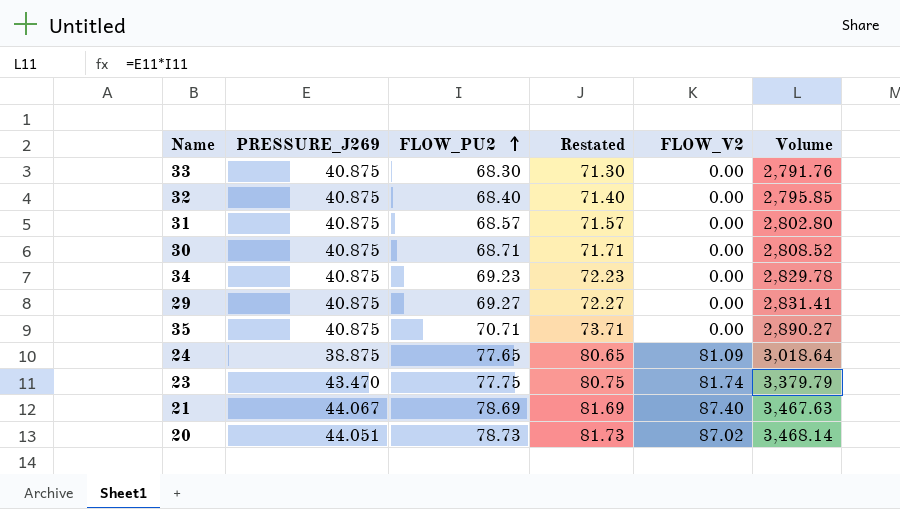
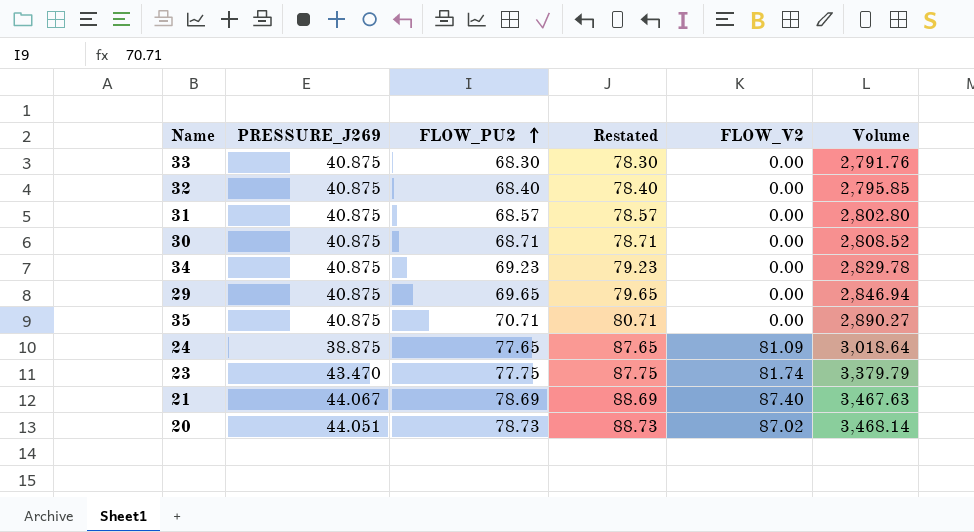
column Restated | formula: [FLOW_PU2] + 3 -> [FLOW_PU2] + 10
29 | FLOW_PU2: 69.27 -> 69.65
29 | Volume: 2,831.41 -> 2,846.94

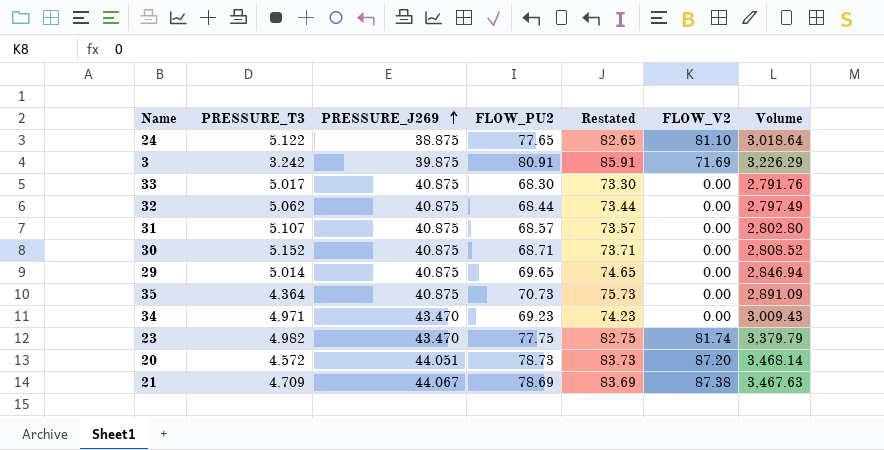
row order: FLOW_PU2 ascending -> PRESSURE_J269 ascending
column PRESSURE_T3 | position: none -> 2
column Restated | formula: [FLOW_PU2] + 10 -> [FLOW_PU2] + 5
24 | FLOW_V2: 81.09 -> 81.10
row 3: none -> 3.242 | 39.875 | 80.91 | 85.91 | 71.69 | 3,226.29
32 | FLOW_PU2: 68.40 -> 68.44
32 | Volume: 2,795.85 -> 2,797.49
35 | FLOW_PU2: 70.71 -> 70.73
35 | Volume: 2,890.27 -> 2,891.09
34 | PRESSURE_J269: 40.875 -> 43.470
34 | Volume: 2,829.78 -> 3,009.43
20 | FLOW_V2: 87.02 -> 87.20
21 | FLOW_V2: 87.40 -> 87.38

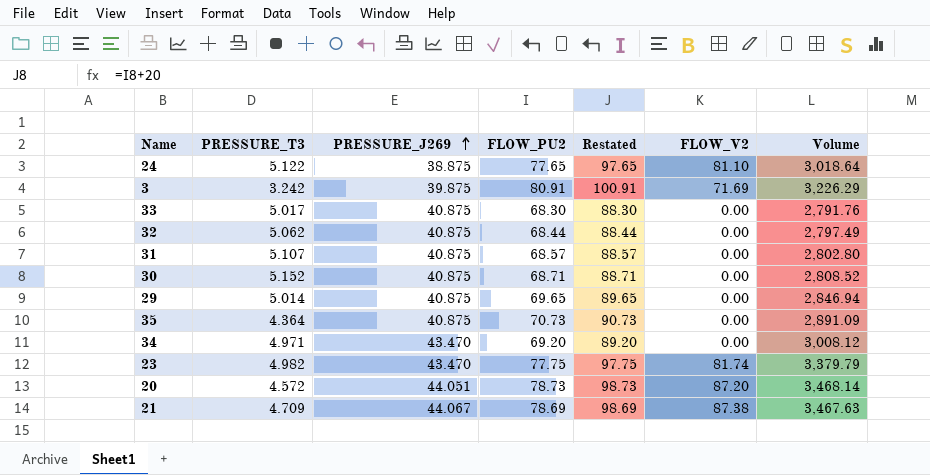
column Restated | formula: [FLOW_PU2] + 5 -> [FLOW_PU2] + 20
34 | FLOW_PU2: 69.23 -> 69.20
34 | Volume: 3,009.43 -> 3,008.12

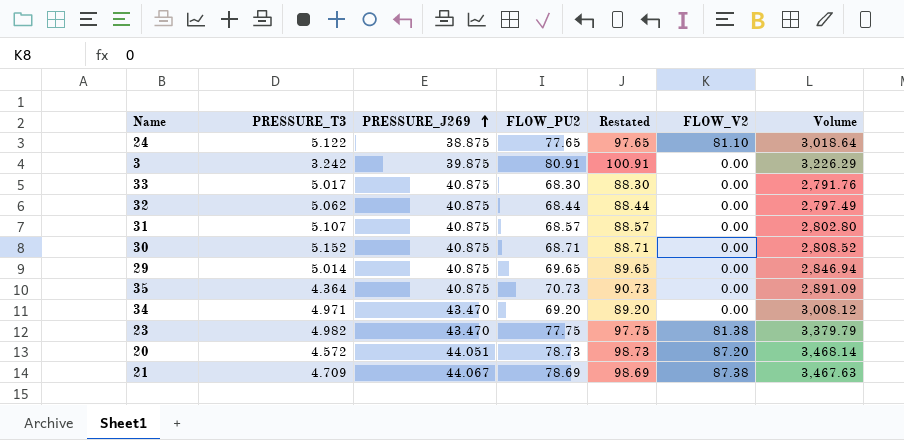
3 | FLOW_V2: 71.69 -> 0.00
23 | FLOW_V2: 81.74 -> 81.38

